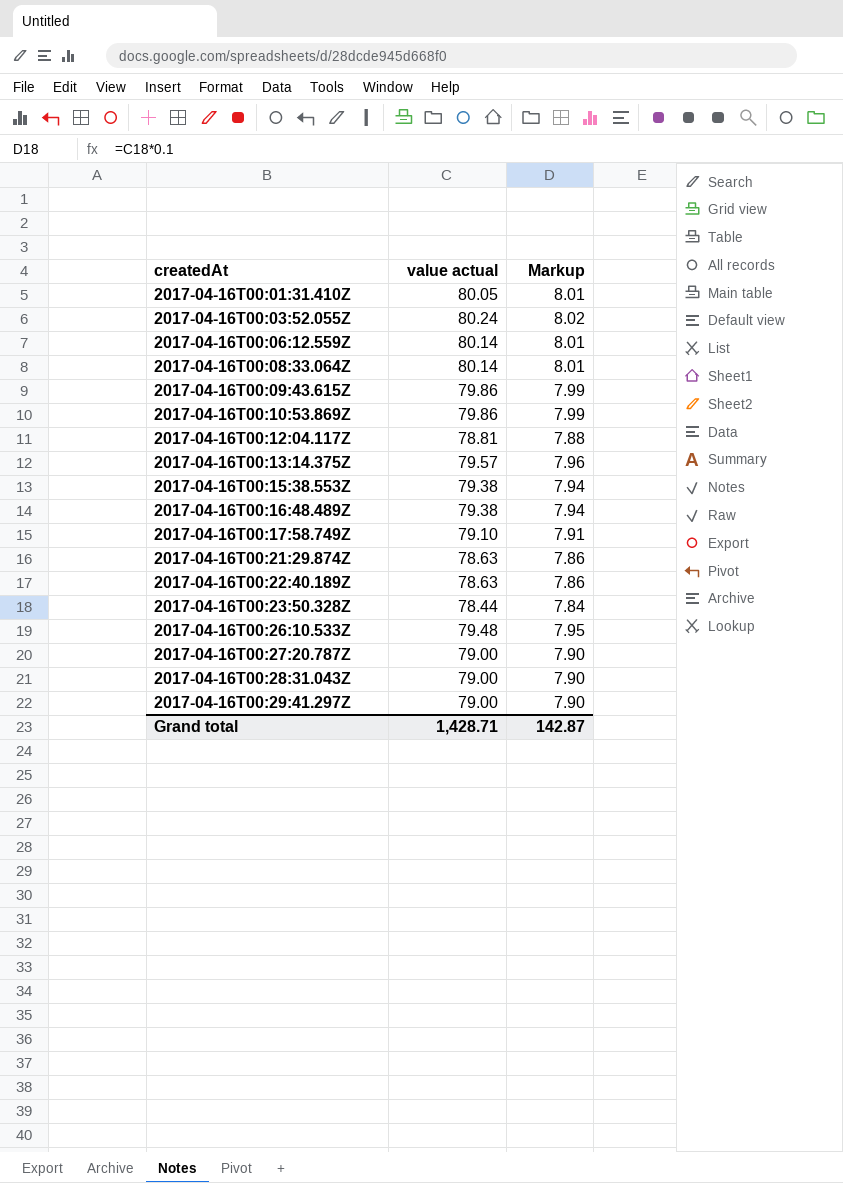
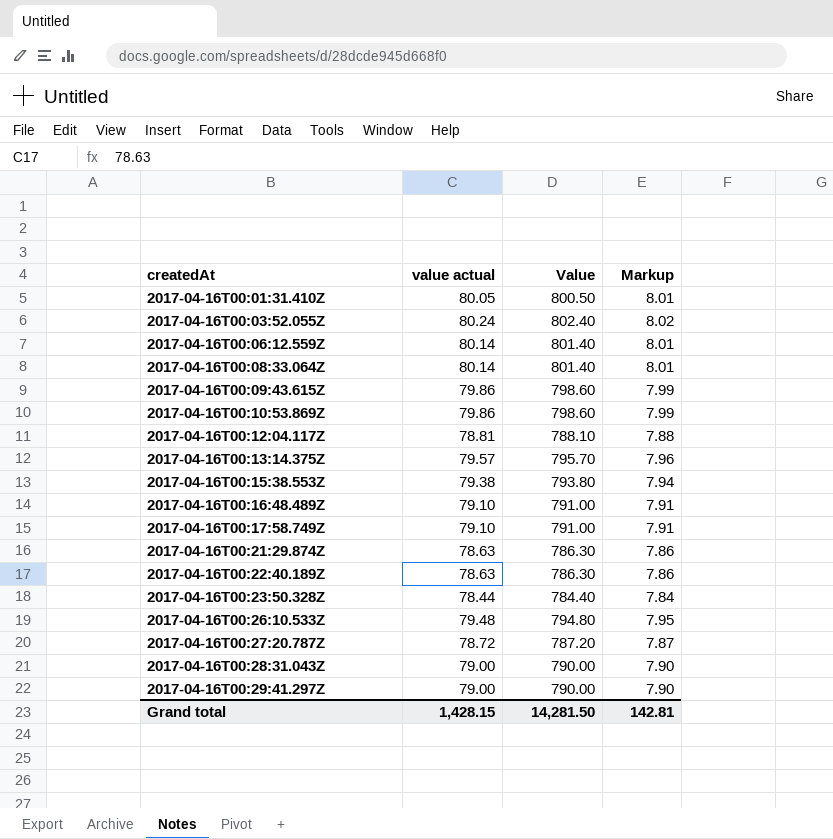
column Value | formula: none -> [value actual] * 10
2017-04-16T00:16:48.489Z | value actual: 79.38 -> 79.10
2017-04-16T00:16:48.489Z | Markup: 7.94 -> 7.91
2017-04-16T00:27:20.787Z | value actual: 79.00 -> 78.72
2017-04-16T00:27:20.787Z | Markup: 7.90 -> 7.87
Grand total | value actual: 1,428.71 -> 1,428.15
Grand total | Markup: 142.87 -> 142.81

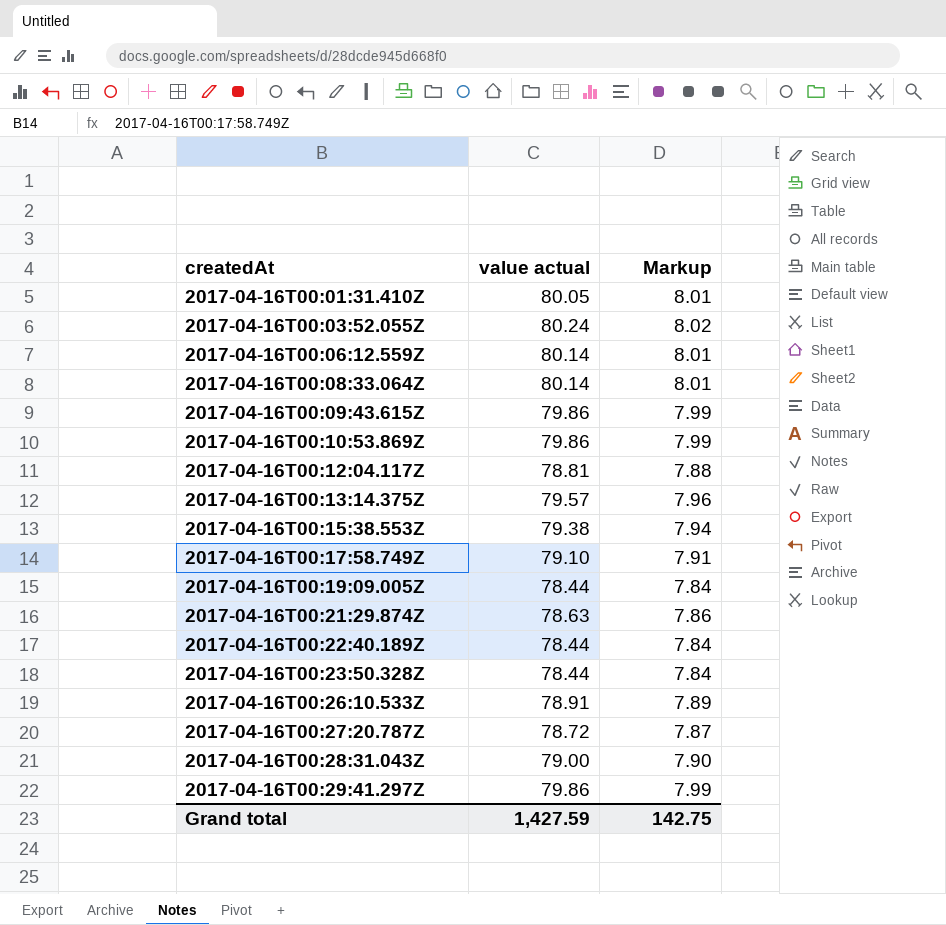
column Value | formula: [value actual] * 10 -> none
row 2017-04-16T00:16:48.489Z: 79.10 | 791.00 | 7.91 -> none
row 2017-04-16T00:19:09.005Z: none -> 78.44 | 7.84
2017-04-16T00:22:40.189Z | value actual: 78.63 -> 78.44
2017-04-16T00:22:40.189Z | Markup: 7.86 -> 7.84
2017-04-16T00:26:10.533Z | value actual: 79.48 -> 78.91
2017-04-16T00:26:10.533Z | Markup: 7.95 -> 7.89
2017-04-16T00:29:41.297Z | value actual: 79.00 -> 79.86
2017-04-16T00:29:41.297Z | Markup: 7.90 -> 7.99
Grand total | value actual: 1,428.15 -> 1,427.59
Grand total | Markup: 142.81 -> 142.75

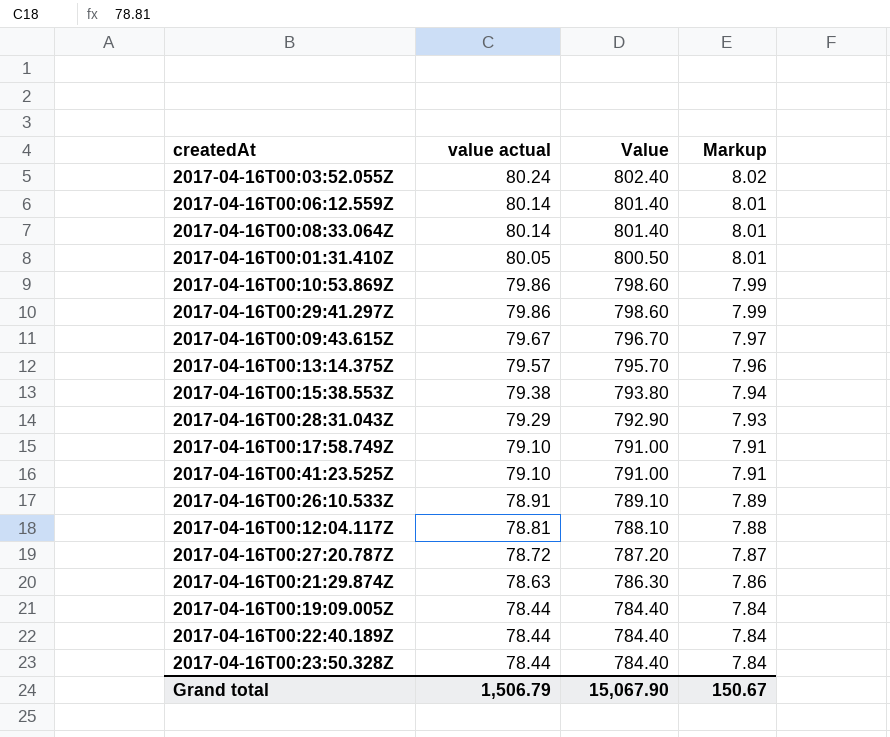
row order: createdAt ascending -> value actual descending
column Value | formula: none -> [value actual] * 10
2017-04-16T00:09:43.615Z | value actual: 79.86 -> 79.67
2017-04-16T00:09:43.615Z | Markup: 7.99 -> 7.97
2017-04-16T00:28:31.043Z | value actual: 79.00 -> 79.29
2017-04-16T00:28:31.043Z | Markup: 7.90 -> 7.93
row 2017-04-16T00:41:23.525Z: none -> 79.10 | 791.00 | 7.91
Grand total | value actual: 1,427.59 -> 1,506.79
Grand total | Markup: 142.75 -> 150.67

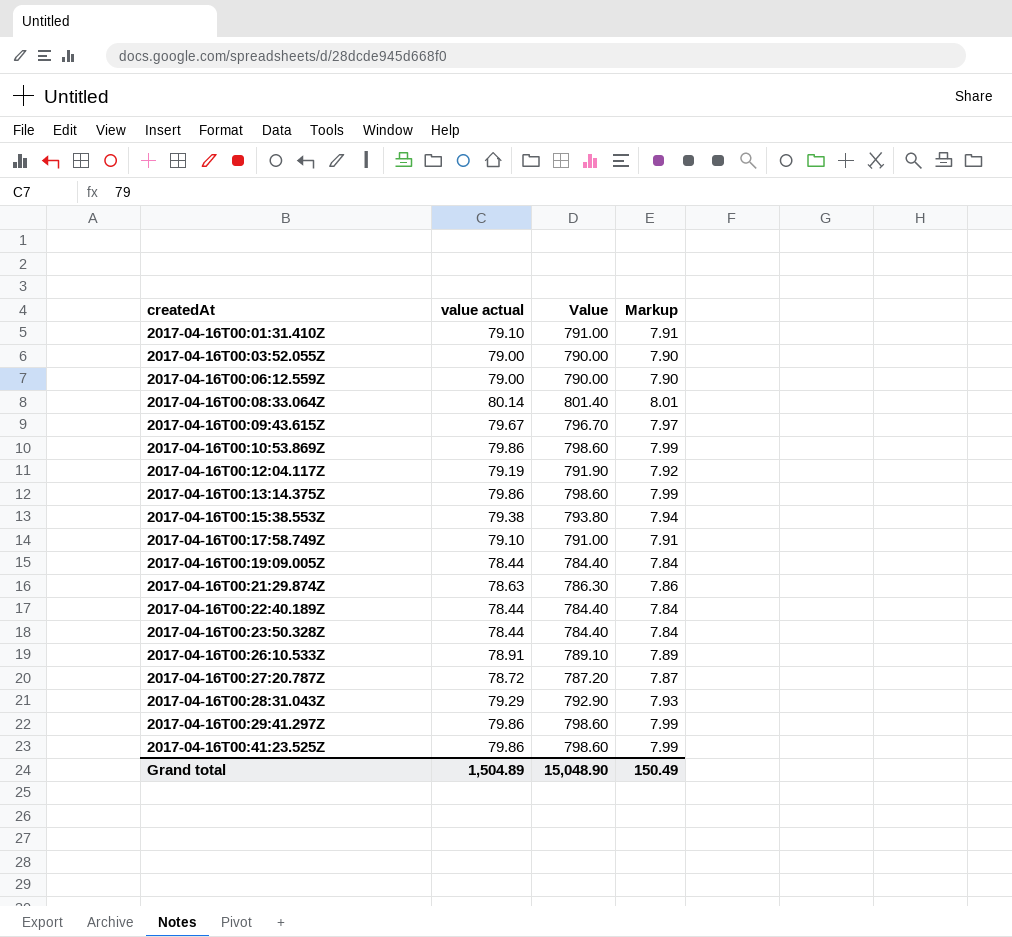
row order: value actual descending -> createdAt ascending
2017-04-16T00:01:31.410Z | value actual: 80.05 -> 79.10
2017-04-16T00:01:31.410Z | Value: 800.50 -> 791.00
2017-04-16T00:01:31.410Z | Markup: 8.01 -> 7.91
2017-04-16T00:03:52.055Z | value actual: 80.24 -> 79.00
2017-04-16T00:03:52.055Z | Value: 802.40 -> 790.00
2017-04-16T00:03:52.055Z | Markup: 8.02 -> 7.90
2017-04-16T00:06:12.559Z | value actual: 80.14 -> 79.00
2017-04-16T00:06:12.559Z | Value: 801.40 -> 790.00
2017-04-16T00:06:12.559Z | Markup: 8.01 -> 7.90
2017-04-16T00:12:04.117Z | value actual: 78.81 -> 79.19
2017-04-16T00:12:04.117Z | Value: 788.10 -> 791.90
2017-04-16T00:12:04.117Z | Markup: 7.88 -> 7.92
2017-04-16T00:13:14.375Z | value actual: 79.57 -> 79.86
2017-04-16T00:13:14.375Z | Value: 795.70 -> 798.60
2017-04-16T00:13:14.375Z | Markup: 7.96 -> 7.99
2017-04-16T00:41:23.525Z | value actual: 79.10 -> 79.86
2017-04-16T00:41:23.525Z | Value: 791.00 -> 798.60
2017-04-16T00:41:23.525Z | Markup: 7.91 -> 7.99
Grand total | value actual: 1,506.79 -> 1,504.89
Grand total | Value: 15,067.90 -> 15,048.90
Grand total | Markup: 150.67 -> 150.49

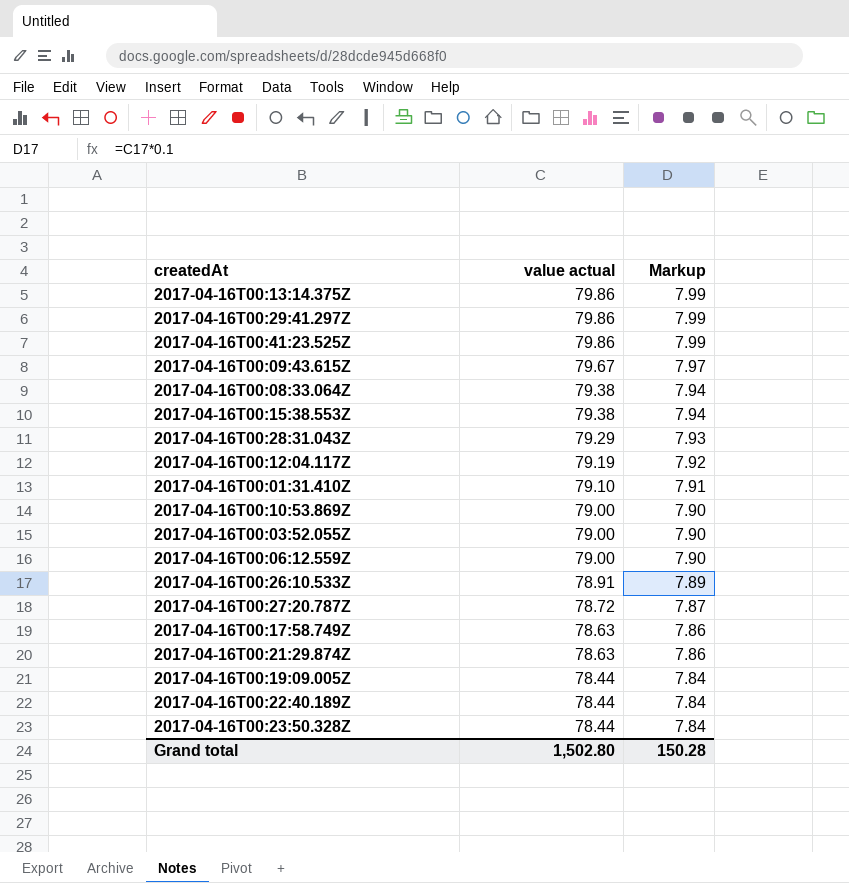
row order: createdAt ascending -> value actual descending
column Value | formula: [value actual] * 10 -> none
2017-04-16T00:08:33.064Z | value actual: 80.14 -> 79.38
2017-04-16T00:08:33.064Z | Markup: 8.01 -> 7.94
2017-04-16T00:10:53.869Z | value actual: 79.86 -> 79.00
2017-04-16T00:10:53.869Z | Markup: 7.99 -> 7.90
2017-04-16T00:17:58.749Z | value actual: 79.10 -> 78.63
2017-04-16T00:17:58.749Z | Markup: 7.91 -> 7.86
Grand total | value actual: 1,504.89 -> 1,502.80
Grand total | Markup: 150.49 -> 150.28

